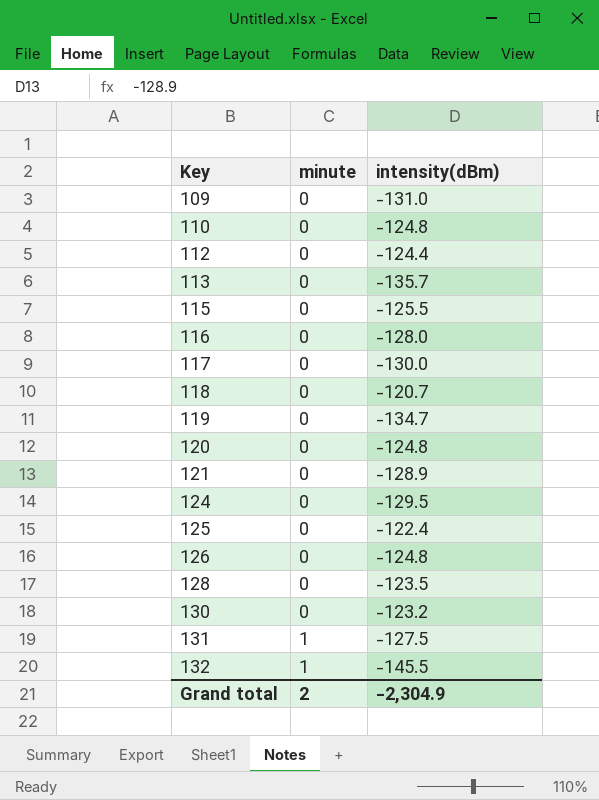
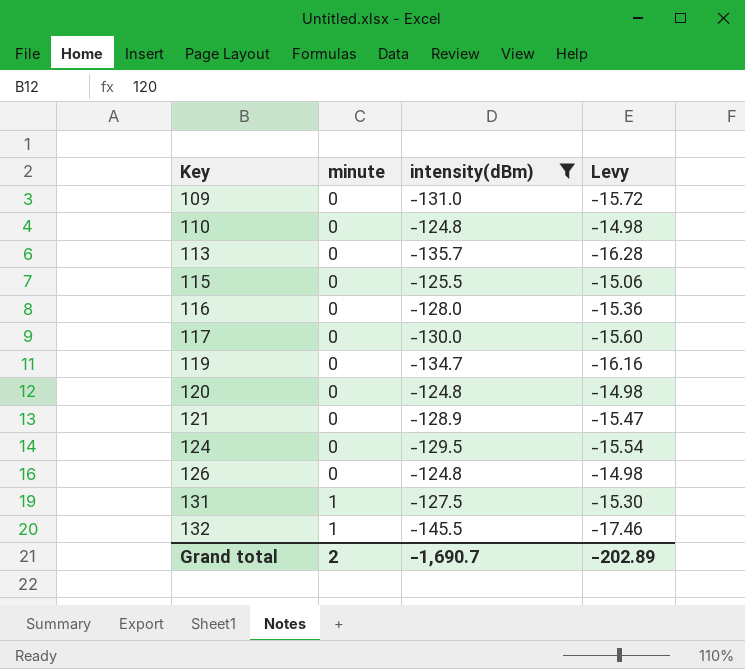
filter: none -> intensity(dBm) <= -124.8
column Levy | formula: none -> [intensity(dBm)] * 0.12
Grand total | intensity(dBm): -2,304.9 -> -1,690.7

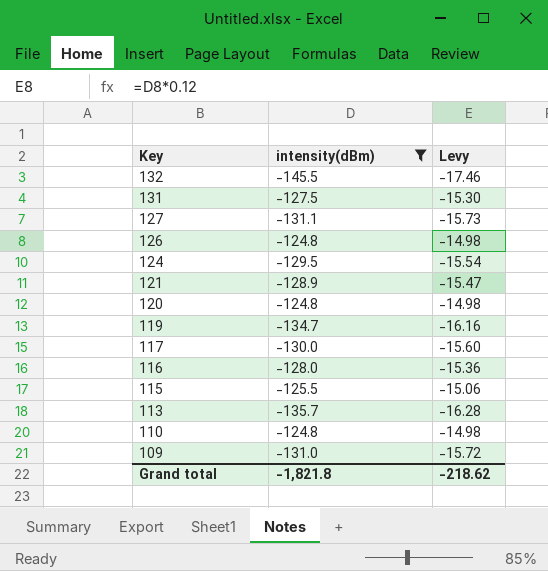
row order: Key ascending -> Key descending
column minute | position: 2 -> none
row 127: none -> -131.1 | -15.73
Grand total | intensity(dBm): -1,690.7 -> -1,821.8
Grand total | Levy: -202.89 -> -218.62

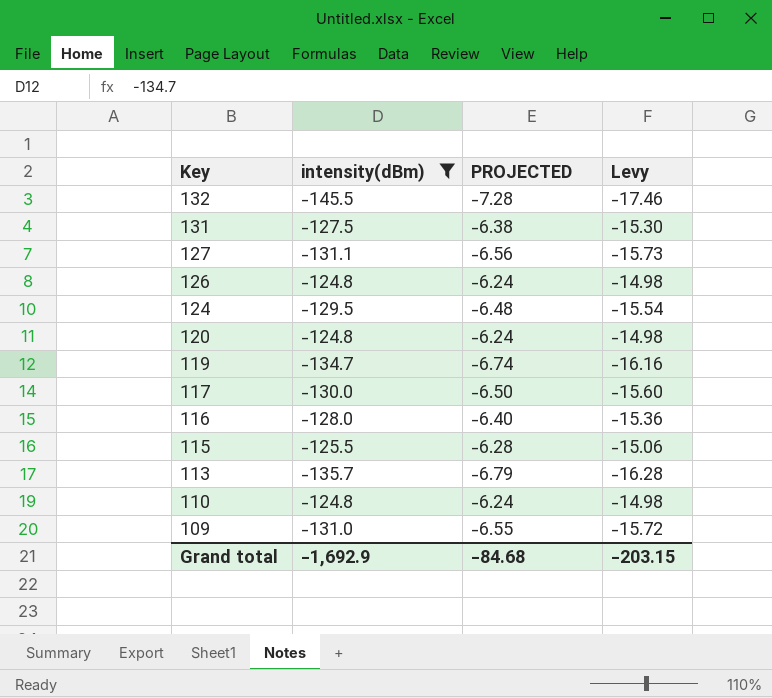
column PROJECTED | formula: none -> [intensity(dBm)] * 0.05
row 121: -128.9 | -15.47 -> none
Grand total | intensity(dBm): -1,821.8 -> -1,692.9
Grand total | Levy: -218.62 -> -203.15

